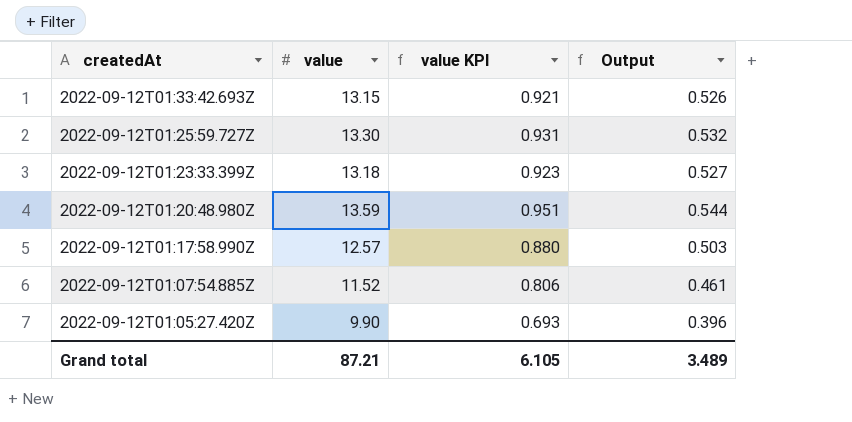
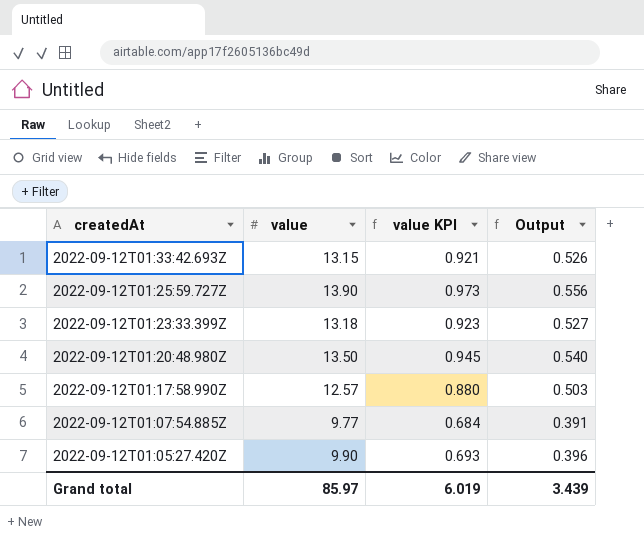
2022-09-12T01:25:59.727Z | value: 13.30 -> 13.90
2022-09-12T01:25:59.727Z | value KPI: 0.931 -> 0.973
2022-09-12T01:25:59.727Z | Output: 0.532 -> 0.556
2022-09-12T01:20:48.980Z | value: 13.59 -> 13.50
2022-09-12T01:20:48.980Z | value KPI: 0.951 -> 0.945
2022-09-12T01:20:48.980Z | Output: 0.544 -> 0.540
2022-09-12T01:07:54.885Z | value: 11.52 -> 9.77
2022-09-12T01:07:54.885Z | value KPI: 0.806 -> 0.684
2022-09-12T01:07:54.885Z | Output: 0.461 -> 0.391
Grand total | value: 87.21 -> 85.97
Grand total | value KPI: 6.105 -> 6.019
Grand total | Output: 3.489 -> 3.439

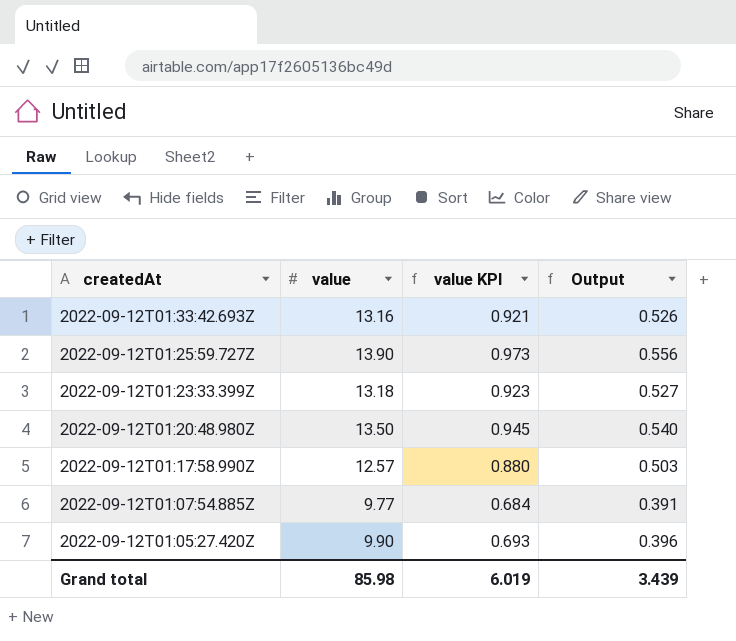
2022-09-12T01:33:42.693Z | value: 13.15 -> 13.16
Grand total | value: 85.97 -> 85.98

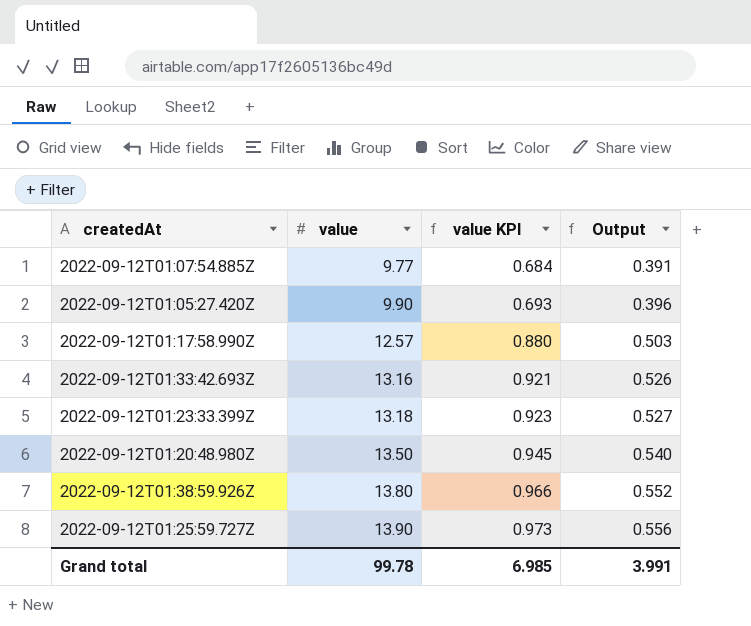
row order: createdAt descending -> value ascending
row 2022-09-12T01:38:59.926Z: none -> 13.80 | 0.966 | 0.552
Grand total | value: 85.98 -> 99.78
Grand total | value KPI: 6.019 -> 6.985
Grand total | Output: 3.439 -> 3.991

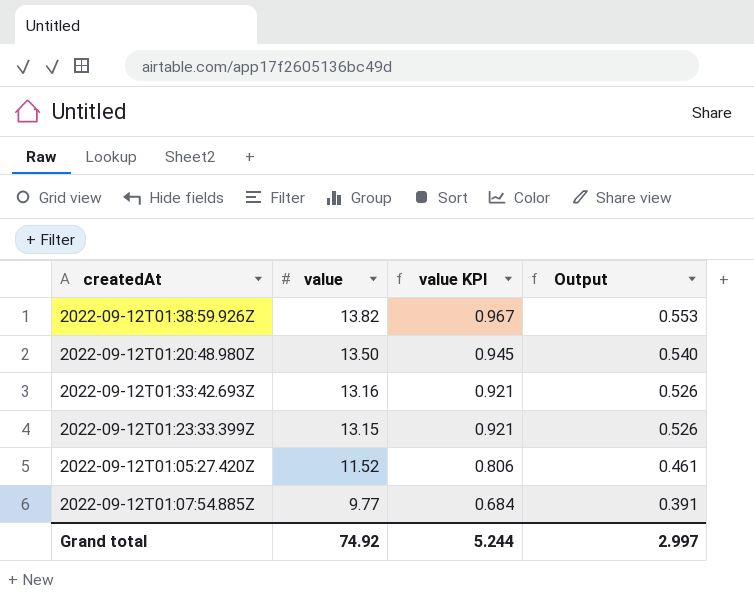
row order: value ascending -> value descending
row 2022-09-12T01:17:58.990Z: 12.57 | 0.880 | 0.503 -> none
row 2022-09-12T01:25:59.727Z: 13.90 | 0.973 | 0.556 -> none
2022-09-12T01:38:59.926Z | value: 13.80 -> 13.82
2022-09-12T01:38:59.926Z | value KPI: 0.966 -> 0.967
2022-09-12T01:38:59.926Z | Output: 0.552 -> 0.553
2022-09-12T01:23:33.399Z | value: 13.18 -> 13.15
2022-09-12T01:23:33.399Z | value KPI: 0.923 -> 0.921
2022-09-12T01:23:33.399Z | Output: 0.527 -> 0.526
2022-09-12T01:05:27.420Z | value: 9.90 -> 11.52
2022-09-12T01:05:27.420Z | value KPI: 0.693 -> 0.806
2022-09-12T01:05:27.420Z | Output: 0.396 -> 0.461
Grand total | value: 99.78 -> 74.92
Grand total | value KPI: 6.985 -> 5.244
Grand total | Output: 3.991 -> 2.997

